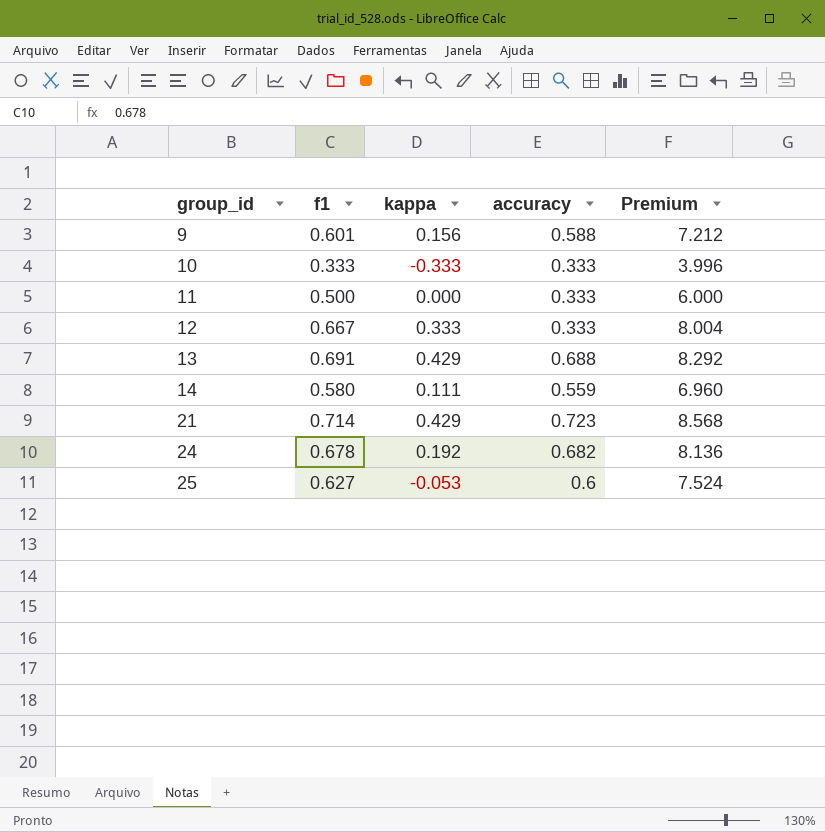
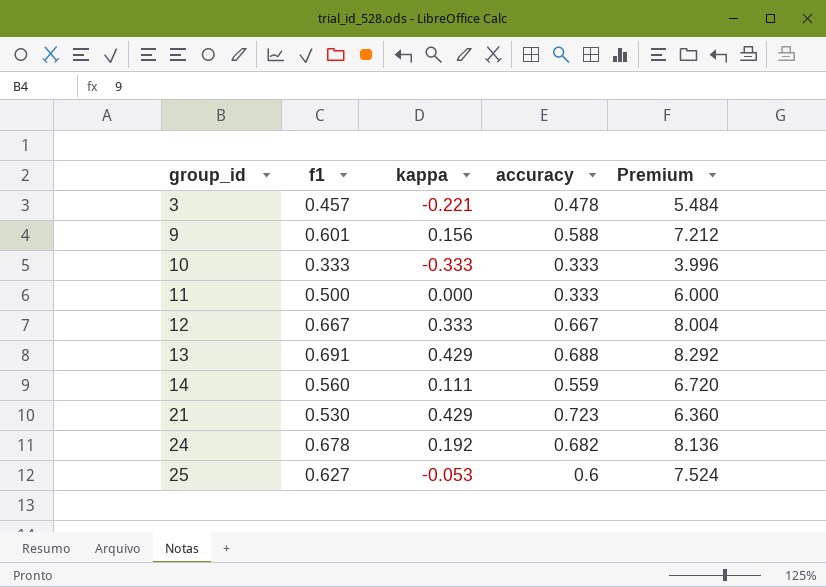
row 3: none -> 0.457 | -0.221 | 0.478 | 5.484
12 | accuracy: 0.333 -> 0.667
14 | f1: 0.580 -> 0.560
14 | Premium: 6.960 -> 6.720
21 | f1: 0.714 -> 0.530
21 | Premium: 8.568 -> 6.360

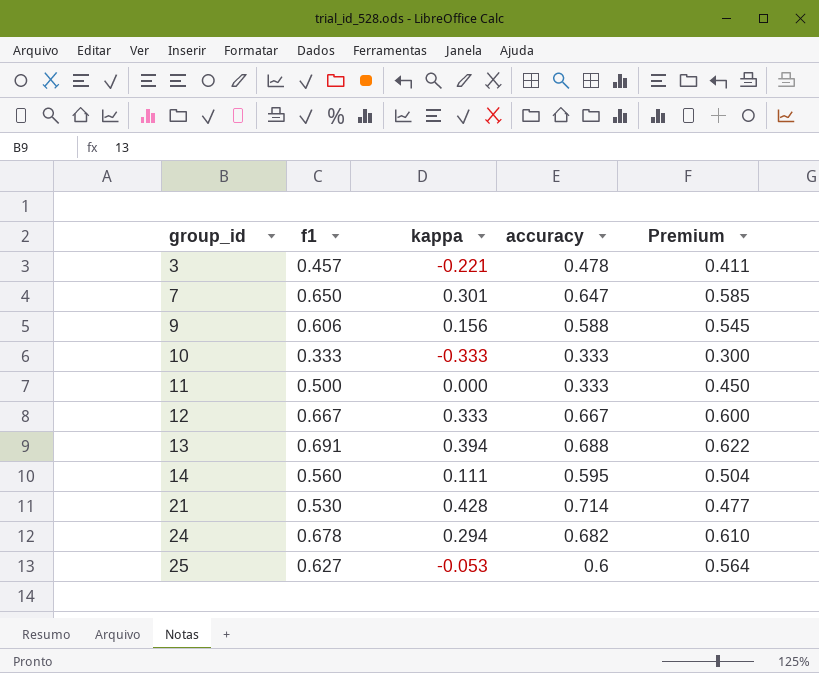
column Premium | formula: [f1] * 12 -> [f1] * 0.9
row 7: none -> 0.650 | 0.301 | 0.647 | 0.585
9 | f1: 0.601 -> 0.606
13 | kappa: 0.429 -> 0.394
14 | accuracy: 0.559 -> 0.595
21 | kappa: 0.429 -> 0.428
21 | accuracy: 0.723 -> 0.714
24 | kappa: 0.192 -> 0.294

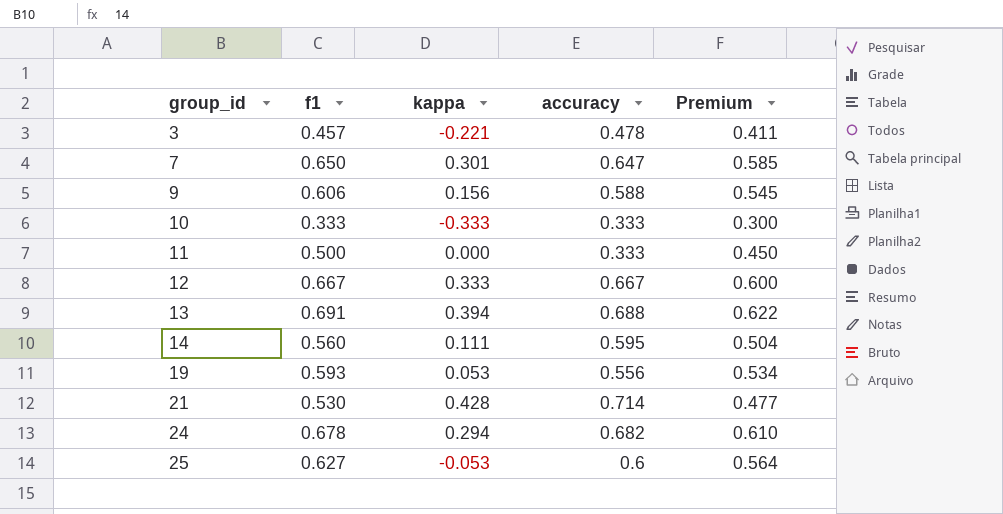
row 19: none -> 0.593 | 0.053 | 0.556 | 0.534

